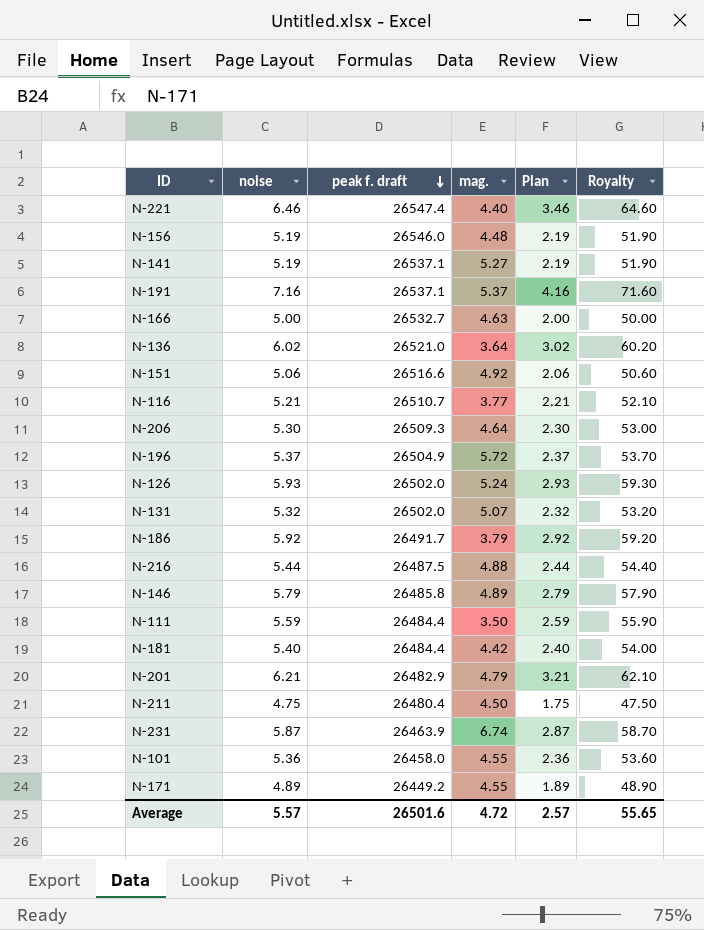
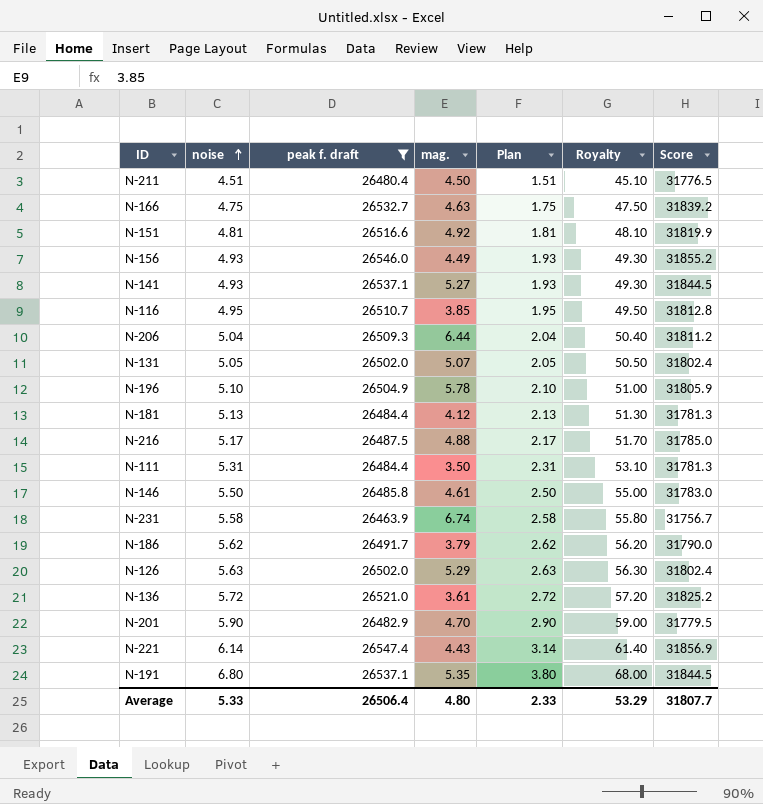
filter: none -> peak f. draft >= 26463.9
row order: peak f. draft descending -> noise ascending
column Score | formula: none -> [peak f. draft] * 1.2
N-211 | noise: 4.75 -> 4.51
N-211 | Plan: 1.75 -> 1.51
N-211 | Royalty: 47.50 -> 45.10
N-166 | noise: 5.00 -> 4.75
N-166 | Plan: 2.00 -> 1.75
N-166 | Royalty: 50.00 -> 47.50
N-151 | noise: 5.06 -> 4.81
N-151 | Plan: 2.06 -> 1.81
N-151 | Royalty: 50.60 -> 48.10
N-156 | noise: 5.19 -> 4.93
N-156 | mag.: 4.48 -> 4.49
N-156 | Plan: 2.19 -> 1.93
N-156 | Royalty: 51.90 -> 49.30
N-141 | noise: 5.19 -> 4.93
N-141 | Plan: 2.19 -> 1.93
N-141 | Royalty: 51.90 -> 49.30
N-116 | noise: 5.21 -> 4.95
N-116 | mag.: 3.77 -> 3.85
N-116 | Plan: 2.21 -> 1.95
N-116 | Royalty: 52.10 -> 49.50
N-206 | noise: 5.30 -> 5.04
N-206 | mag.: 4.64 -> 6.44
N-206 | Plan: 2.30 -> 2.04
N-206 | Royalty: 53.00 -> 50.40
N-131 | noise: 5.32 -> 5.05
N-131 | Plan: 2.32 -> 2.05
N-131 | Royalty: 53.20 -> 50.50
N-196 | noise: 5.37 -> 5.10
N-196 | mag.: 5.72 -> 5.78
N-196 | Plan: 2.37 -> 2.10
N-196 | Royalty: 53.70 -> 51.00
N-181 | noise: 5.40 -> 5.13
N-181 | mag.: 4.42 -> 4.12
N-181 | Plan: 2.40 -> 2.13
N-181 | Royalty: 54.00 -> 51.30
N-216 | noise: 5.44 -> 5.17
N-216 | Plan: 2.44 -> 2.17
N-216 | Royalty: 54.40 -> 51.70
N-111 | noise: 5.59 -> 5.31
N-111 | Plan: 2.59 -> 2.31
N-111 | Royalty: 55.90 -> 53.10
N-146 | noise: 5.79 -> 5.50
N-146 | mag.: 4.89 -> 4.61
N-146 | Plan: 2.79 -> 2.50
N-146 | Royalty: 57.90 -> 55.00
N-231 | noise: 5.87 -> 5.58
N-231 | Plan: 2.87 -> 2.58
N-231 | Royalty: 58.70 -> 55.80
N-186 | noise: 5.92 -> 5.62
N-186 | Plan: 2.92 -> 2.62
N-186 | Royalty: 59.20 -> 56.20
N-126 | noise: 5.93 -> 5.63
N-126 | mag.: 5.24 -> 5.29
N-126 | Plan: 2.93 -> 2.63
N-126 | Royalty: 59.30 -> 56.30
N-136 | noise: 6.02 -> 5.72
N-136 | mag.: 3.64 -> 3.61
N-136 | Plan: 3.02 -> 2.72
N-136 | Royalty: 60.20 -> 57.20
N-201 | noise: 6.21 -> 5.90
N-201 | mag.: 4.79 -> 4.70
N-201 | Plan: 3.21 -> 2.90
N-201 | Royalty: 62.10 -> 59.00
N-221 | noise: 6.46 -> 6.14
N-221 | mag.: 4.40 -> 4.43
N-221 | Plan: 3.46 -> 3.14
N-221 | Royalty: 64.60 -> 61.40
N-191 | noise: 7.16 -> 6.80
N-191 | mag.: 5.37 -> 5.35
N-191 | Plan: 4.16 -> 3.80
N-191 | Royalty: 71.60 -> 68.00
Average | noise: 5.57 -> 5.33
Average | peak f. draft: 26501.6 -> 26506.4
Average | mag.: 4.72 -> 4.80
Average | Plan: 2.57 -> 2.33
Average | Royalty: 55.65 -> 53.29

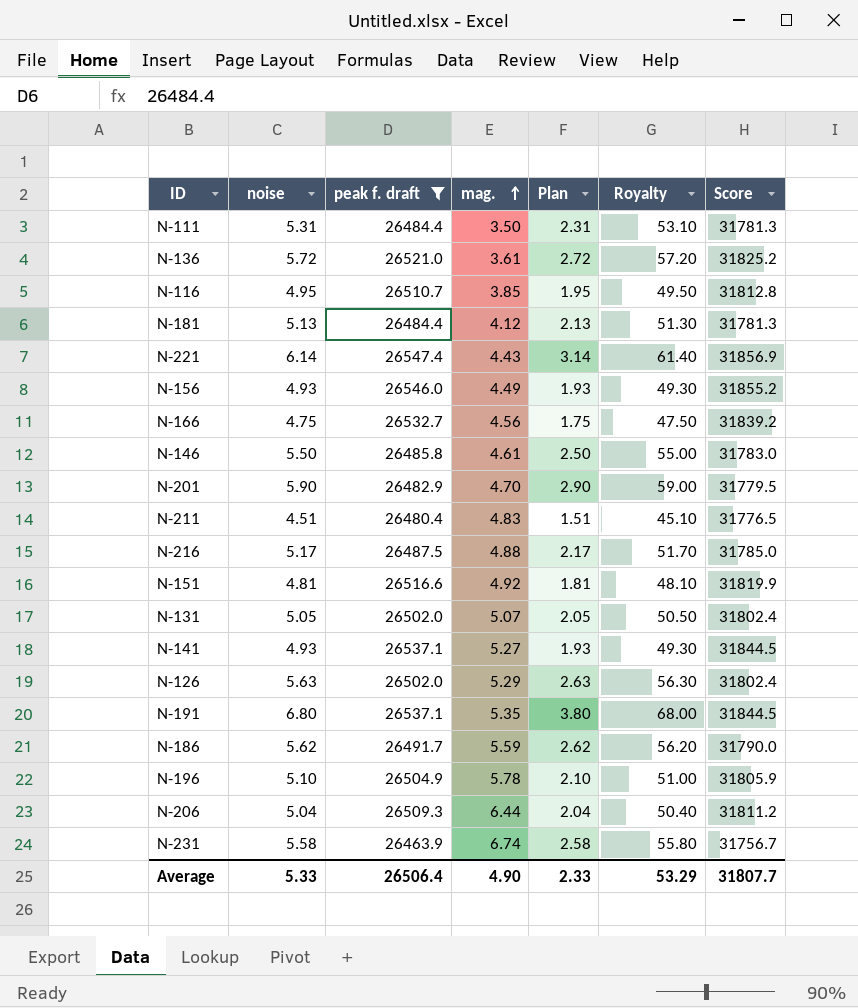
row order: noise ascending -> mag. ascending
N-166 | mag.: 4.63 -> 4.56
N-211 | mag.: 4.50 -> 4.83
N-186 | mag.: 3.79 -> 5.59
Average | mag.: 4.80 -> 4.90

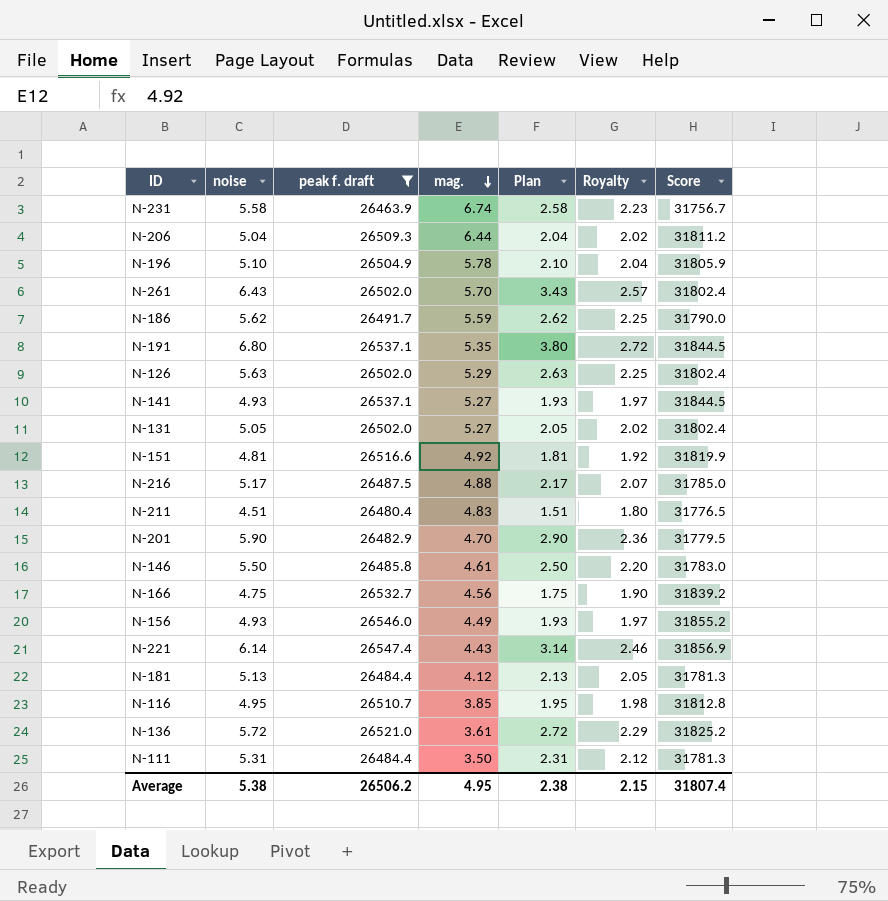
row order: mag. ascending -> mag. descending
column Royalty | formula: [noise] * 10 -> [noise] * 0.4
row N-261: none -> 6.43 | 26502.0 | 5.70 | 3.43 | 2.57 | 31802.4
N-131 | mag.: 5.07 -> 5.27
Average | noise: 5.33 -> 5.38
Average | peak f. draft: 26506.4 -> 26506.2
Average | mag.: 4.90 -> 4.95
Average | Plan: 2.33 -> 2.38
Average | Royalty: 53.29 -> 2.15
Average | Score: 31807.7 -> 31807.4

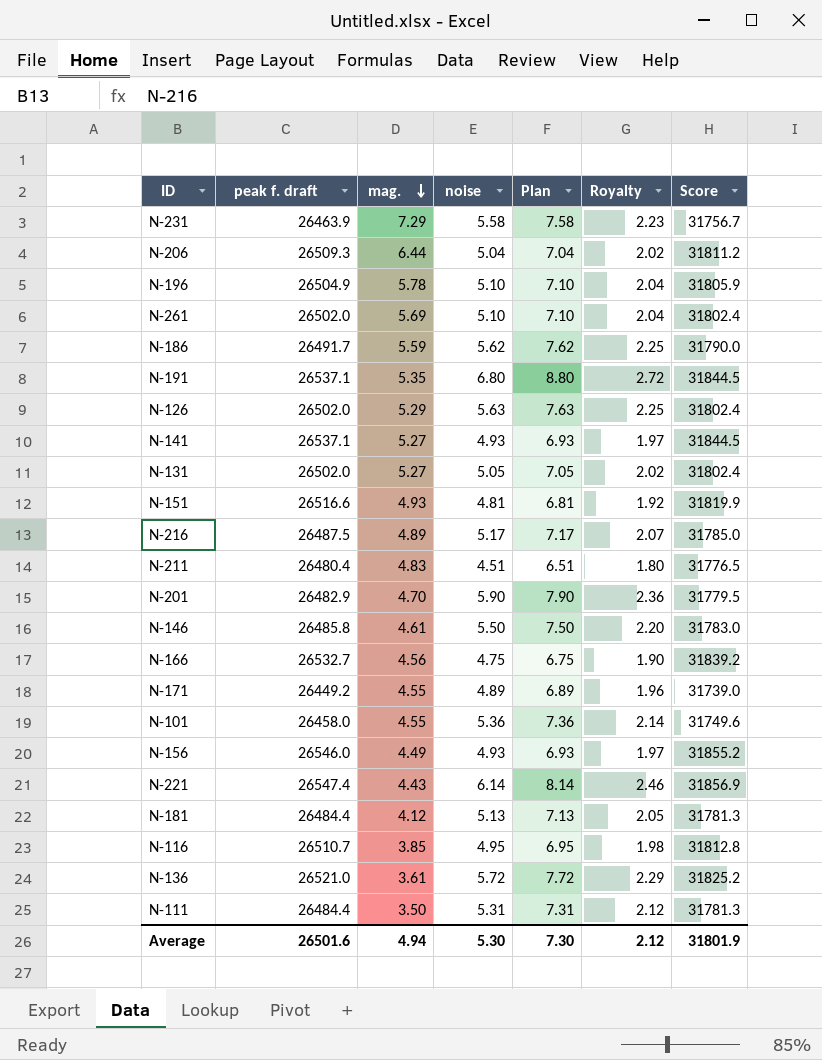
filter: peak f. draft >= 26463.9 -> none
column noise | position: 2 -> 4
column Plan | formula: [noise] - 3 -> [noise] + 2
N-231 | mag.: 6.74 -> 7.29
N-261 | mag.: 5.70 -> 5.69
N-261 | noise: 6.43 -> 5.10
N-261 | Royalty: 2.57 -> 2.04
N-151 | mag.: 4.92 -> 4.93
N-216 | mag.: 4.88 -> 4.89
Average | peak f. draft: 26506.2 -> 26501.6
Average | mag.: 4.95 -> 4.94
Average | noise: 5.38 -> 5.30
Average | Plan: 2.38 -> 7.30
Average | Royalty: 2.15 -> 2.12
Average | Score: 31807.4 -> 31801.9

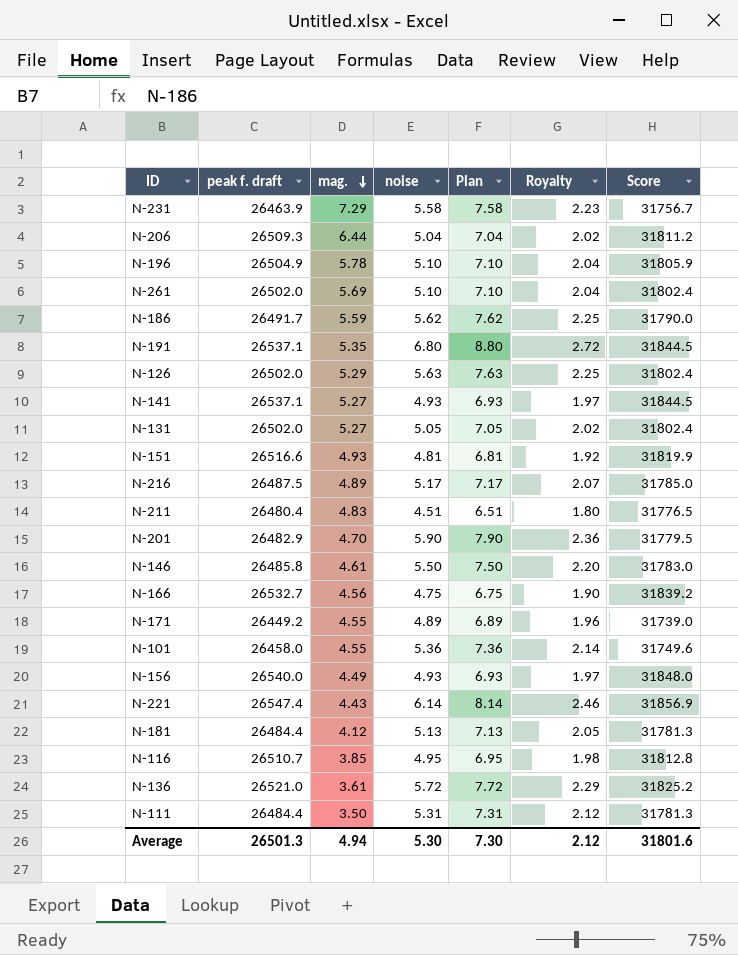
N-156 | peak f. draft: 26546.0 -> 26540.0
N-156 | Score: 31855.2 -> 31848.0
Average | peak f. draft: 26501.6 -> 26501.3
Average | Score: 31801.9 -> 31801.6

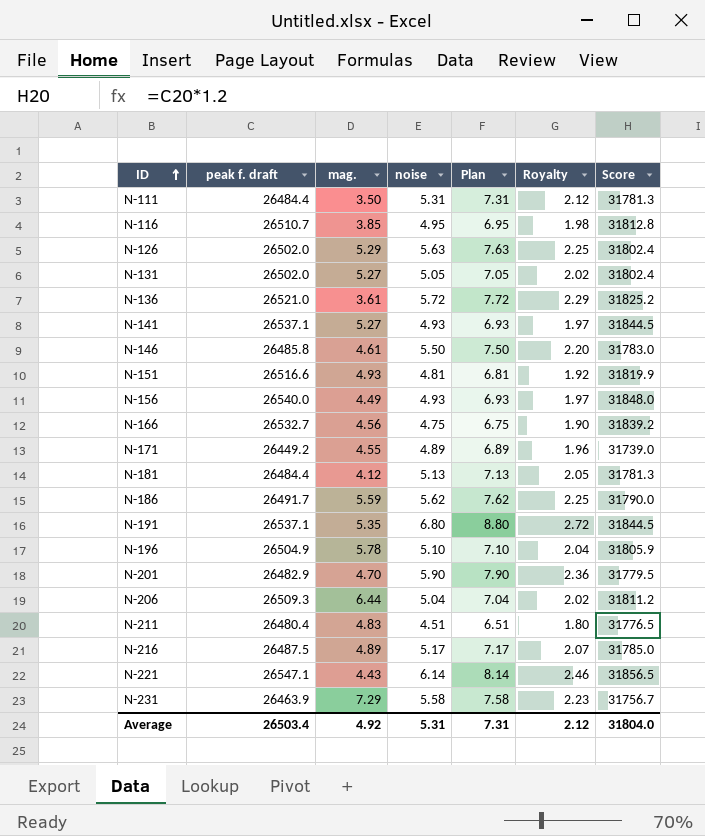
row order: mag. descending -> ID ascending
row N-261: 26502.0 | 5.69 | 5.10 | 7.10 | 2.04 | 31802.4 -> none
row N-101: 26458.0 | 4.55 | 5.36 | 7.36 | 2.14 | 31749.6 -> none
N-221 | peak f. draft: 26547.4 -> 26547.1
N-221 | Score: 31856.9 -> 31856.5
Average | peak f. draft: 26501.3 -> 26503.4
Average | mag.: 4.94 -> 4.92
Average | noise: 5.30 -> 5.31
Average | Plan: 7.30 -> 7.31
Average | Score: 31801.6 -> 31804.0

